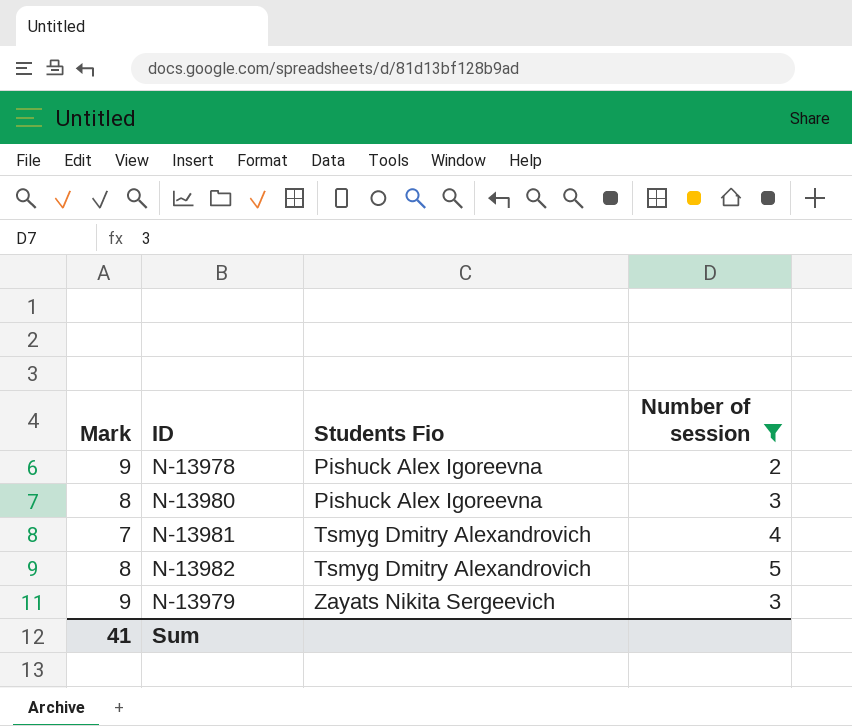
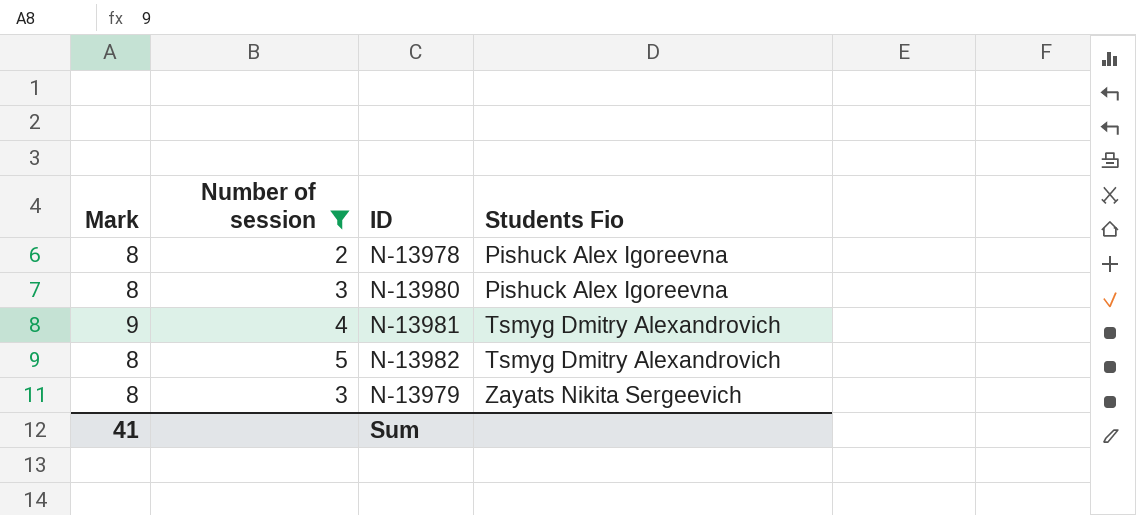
column Number of session | position: 4 -> 2
N-13978 | Mark: 9 -> 8
N-13981 | Mark: 7 -> 9
N-13979 | Mark: 9 -> 8

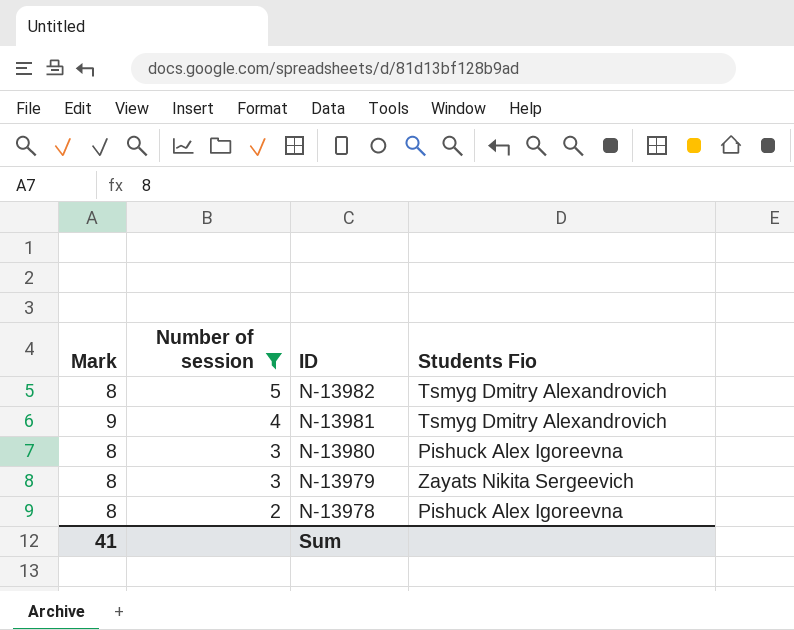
row order: Students Fio ascending -> Number of session descending

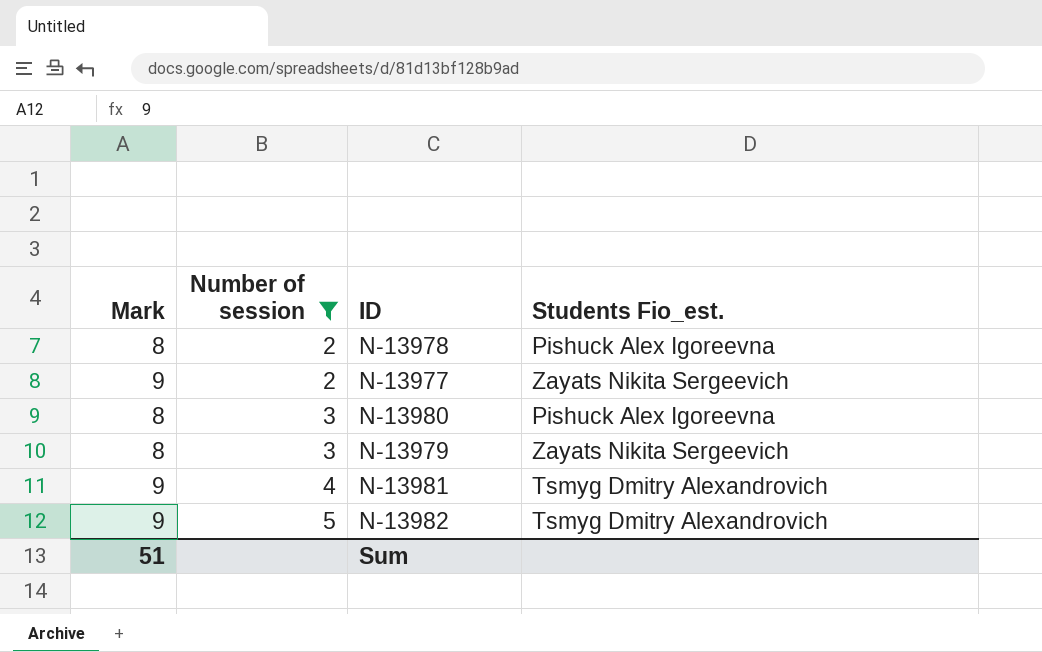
row order: Number of session descending -> Number of session ascending
column name: Students Fio -> Students Fio_est.
row N-13977: none -> 9 | 2 | Zayats Nikita Sergeevich
N-13982 | Mark: 8 -> 9
Sum | Mark: 41 -> 51

